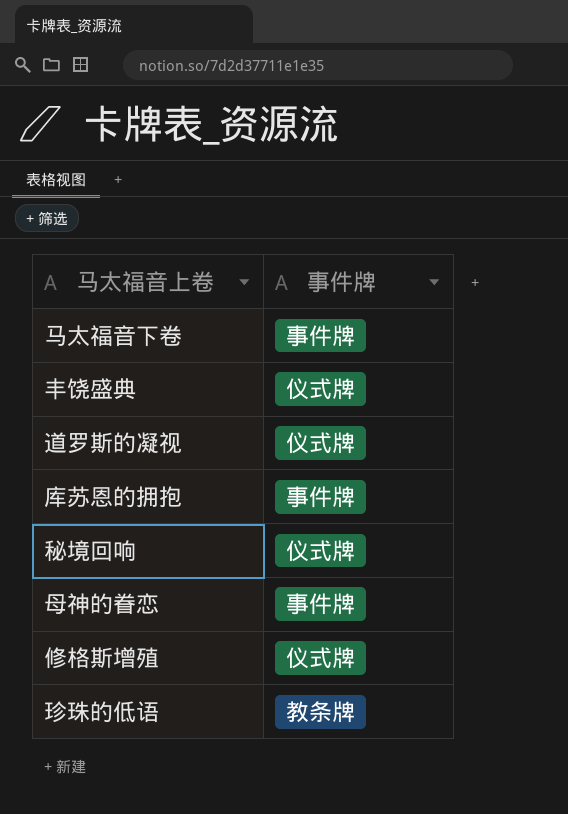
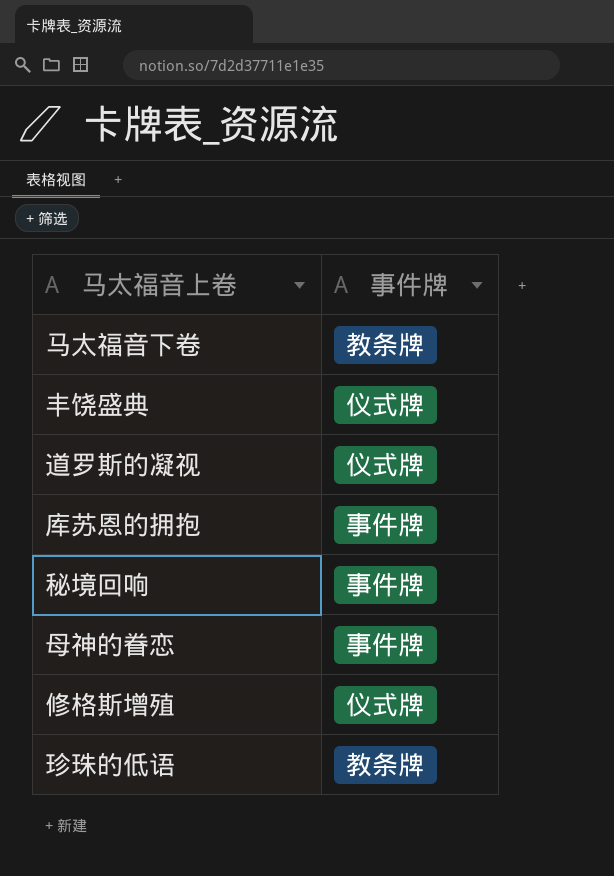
马太福音下卷 | 事件牌: 事件牌 -> 教条牌
秘境回响 | 事件牌: 仪式牌 -> 事件牌

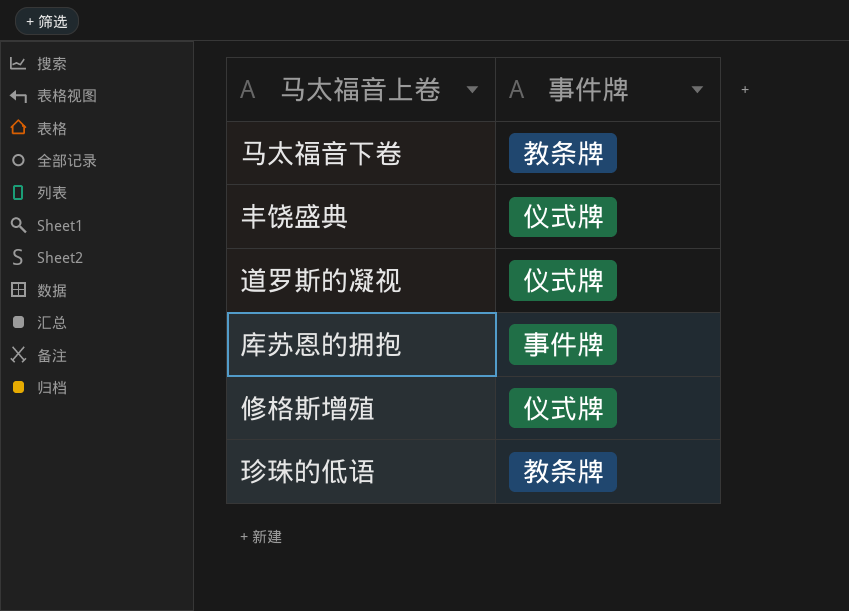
row 秘境回响: 事件牌 -> none
row 母神的眷恋: 事件牌 -> none

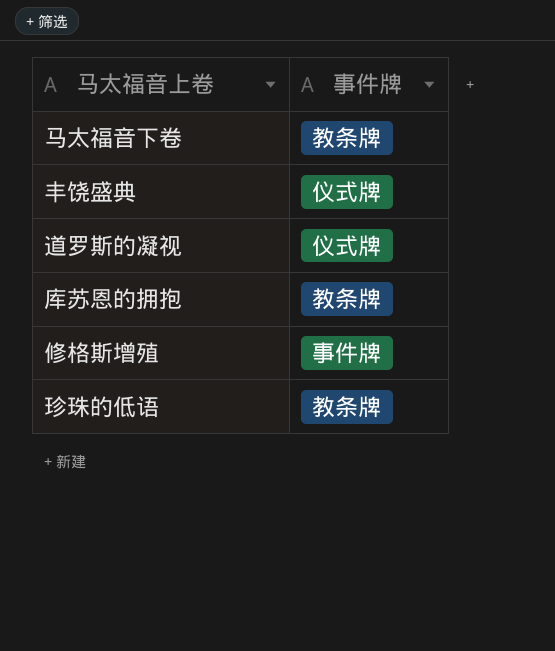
库苏恩的拥抱 | 事件牌: 事件牌 -> 教条牌
修格斯增殖 | 事件牌: 仪式牌 -> 事件牌

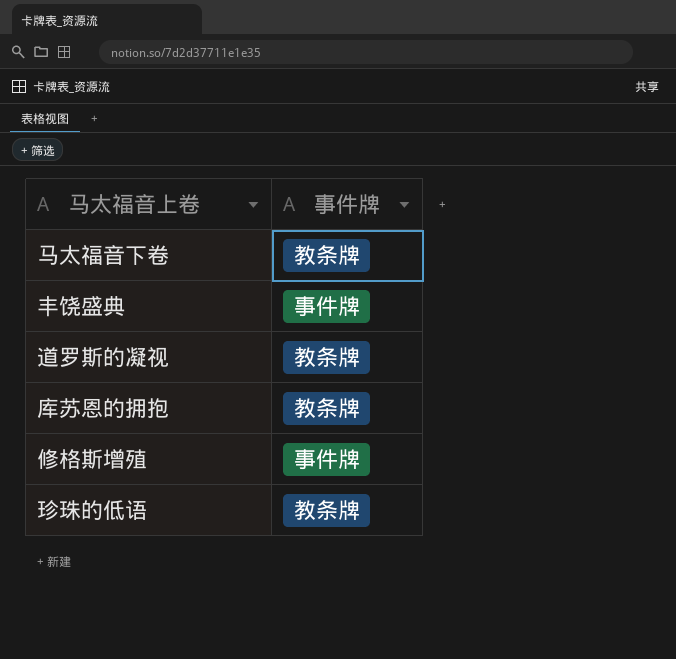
丰饶盛典 | 事件牌: 仪式牌 -> 事件牌
道罗斯的凝视 | 事件牌: 仪式牌 -> 教条牌

